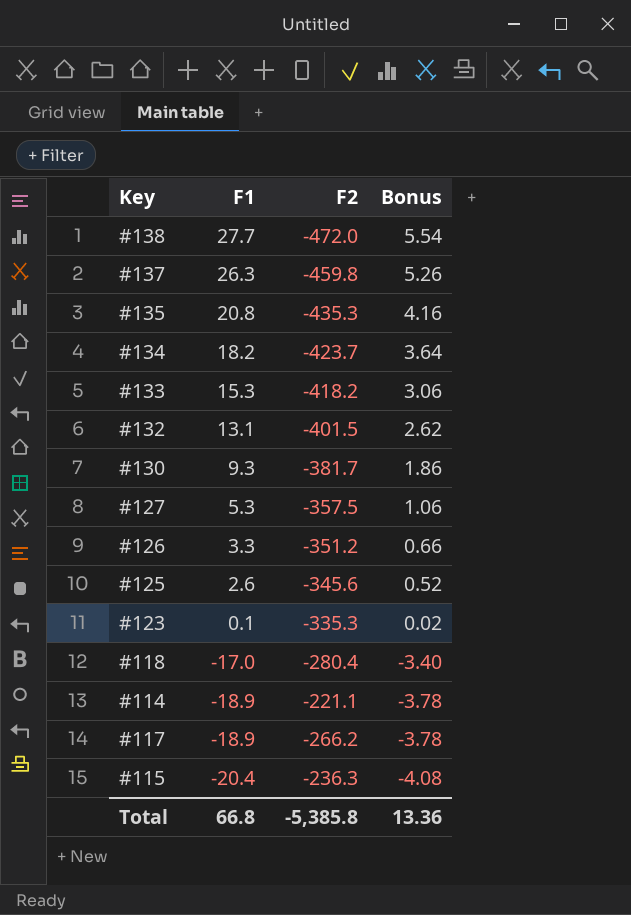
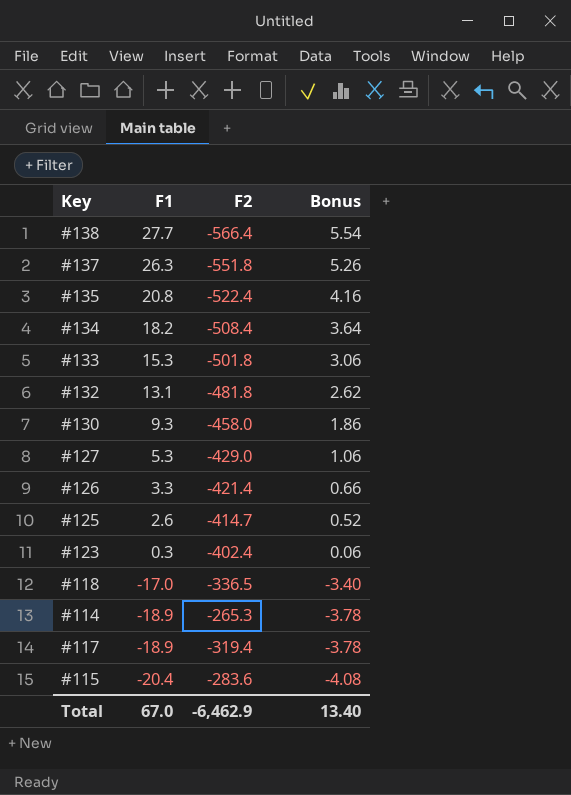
#138 | F2: -472.0 -> -566.4
#137 | F2: -459.8 -> -551.8
#135 | F2: -435.3 -> -522.4
#134 | F2: -423.7 -> -508.4
#133 | F2: -418.2 -> -501.8
#132 | F2: -401.5 -> -481.8
#130 | F2: -381.7 -> -458.0
#127 | F2: -357.5 -> -429.0
#126 | F2: -351.2 -> -421.4
#125 | F2: -345.6 -> -414.7
#123 | F1: 0.1 -> 0.3
#123 | F2: -335.3 -> -402.4
#123 | Bonus: 0.02 -> 0.06
#118 | F2: -280.4 -> -336.5
#114 | F2: -221.1 -> -265.3
#117 | F2: -266.2 -> -319.4
#115 | F2: -236.3 -> -283.6
Total | F1: 66.8 -> 67.0
Total | F2: -5,385.8 -> -6,462.9
Total | Bonus: 13.36 -> 13.40

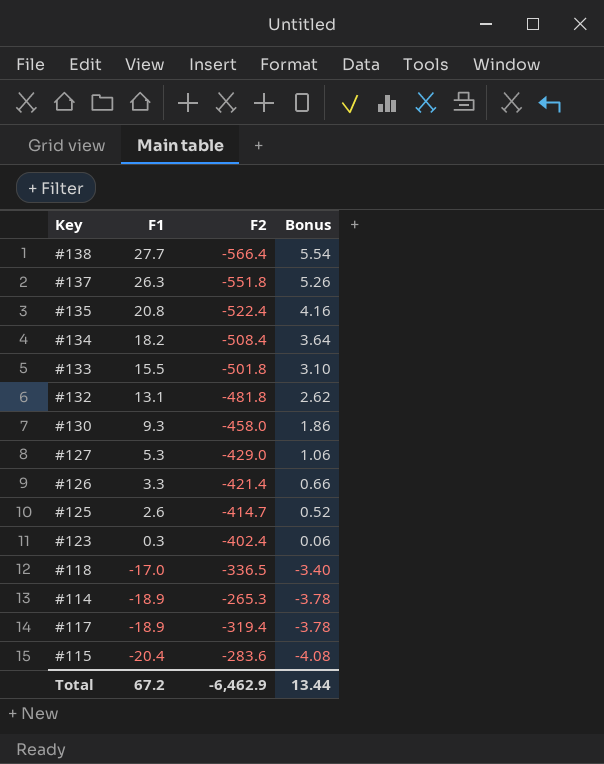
#133 | F1: 15.3 -> 15.5
#133 | Bonus: 3.06 -> 3.10
Total | F1: 67.0 -> 67.2
Total | Bonus: 13.40 -> 13.44

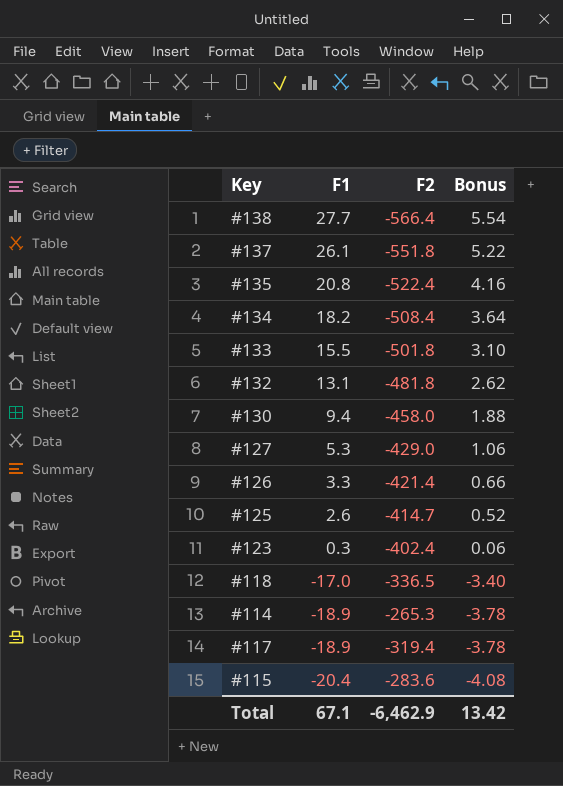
#137 | F1: 26.3 -> 26.1
#137 | Bonus: 5.26 -> 5.22
#130 | F1: 9.3 -> 9.4
#130 | Bonus: 1.86 -> 1.88
Total | F1: 67.2 -> 67.1
Total | Bonus: 13.44 -> 13.42

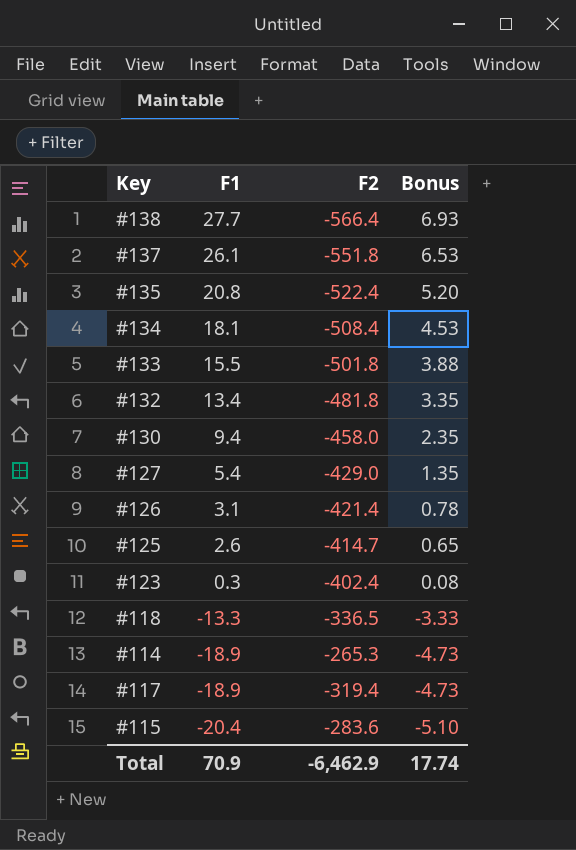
column Bonus | formula: [F1] * 0.2 -> [F1] * 0.25
#134 | F1: 18.2 -> 18.1
#132 | F1: 13.1 -> 13.4
#127 | F1: 5.3 -> 5.4
#126 | F1: 3.3 -> 3.1
#118 | F1: -17.0 -> -13.3
Total | F1: 67.1 -> 70.9
Total | Bonus: 13.42 -> 17.74

